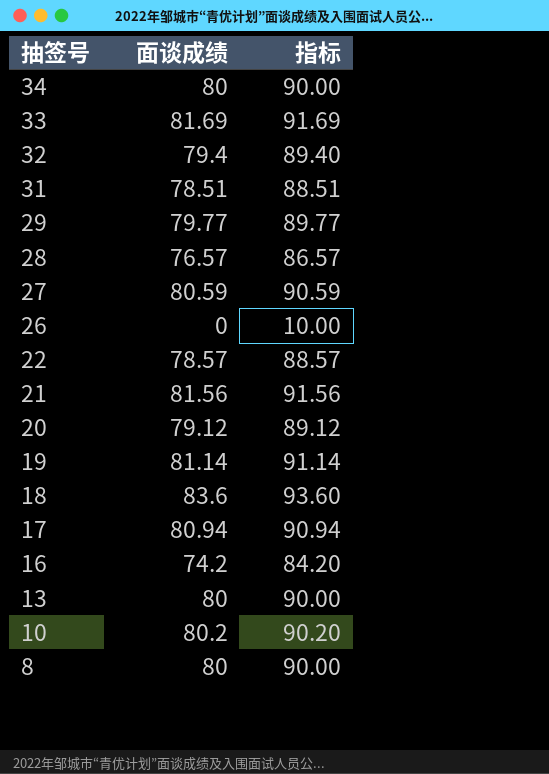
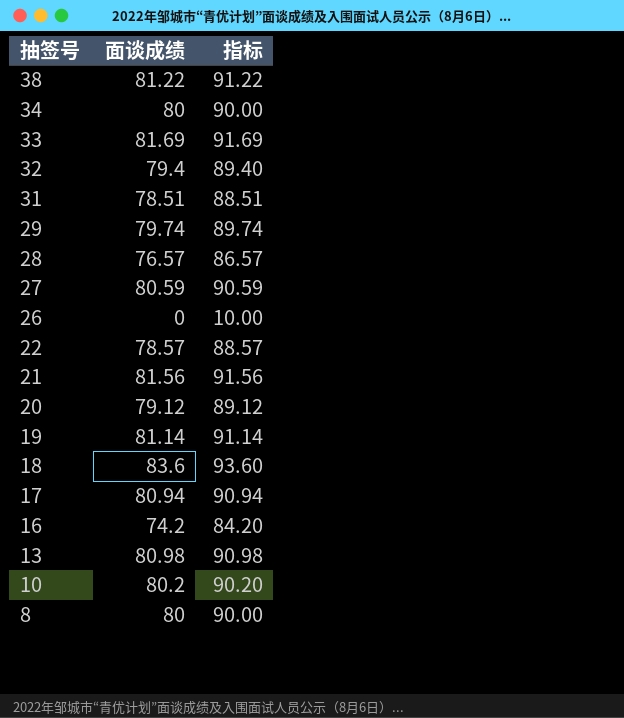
row 38: none -> 81.22 | 91.22
29 | 面谈成绩: 79.77 -> 79.74
29 | 指标: 89.77 -> 89.74
13 | 面谈成绩: 80 -> 80.98
13 | 指标: 90.00 -> 90.98

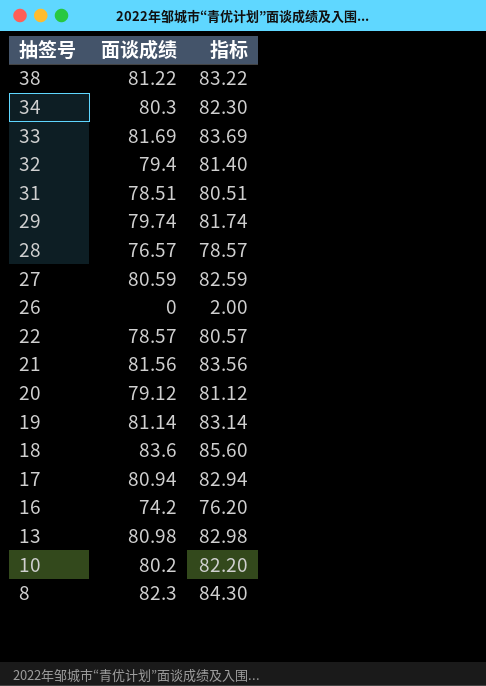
column 指标 | formula: [面谈成绩] + 10 -> [面谈成绩] + 2
34 | 面谈成绩: 80 -> 80.3
8 | 面谈成绩: 80 -> 82.3

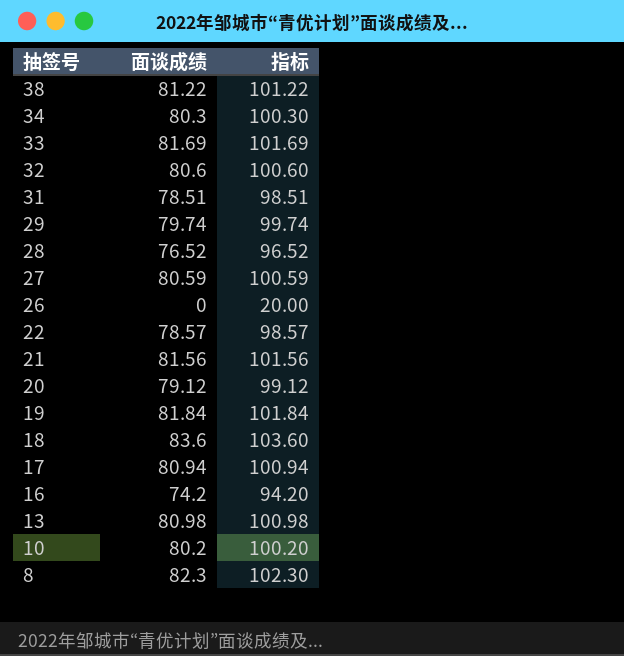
column 指标 | formula: [面谈成绩] + 2 -> [面谈成绩] + 20
32 | 面谈成绩: 79.4 -> 80.6
28 | 面谈成绩: 76.57 -> 76.52
19 | 面谈成绩: 81.14 -> 81.84

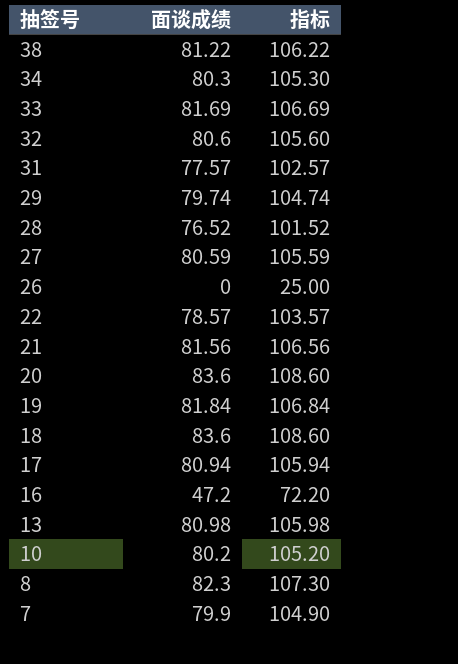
column 指标 | formula: [面谈成绩] + 20 -> [面谈成绩] + 25
31 | 面谈成绩: 78.51 -> 77.57
20 | 面谈成绩: 79.12 -> 83.6
16 | 面谈成绩: 74.2 -> 47.2
row 7: none -> 79.9 | 104.90

